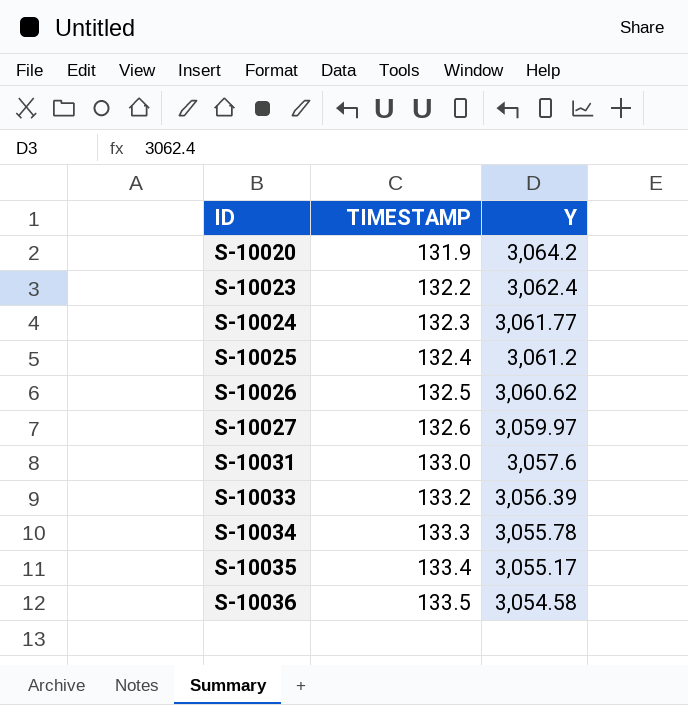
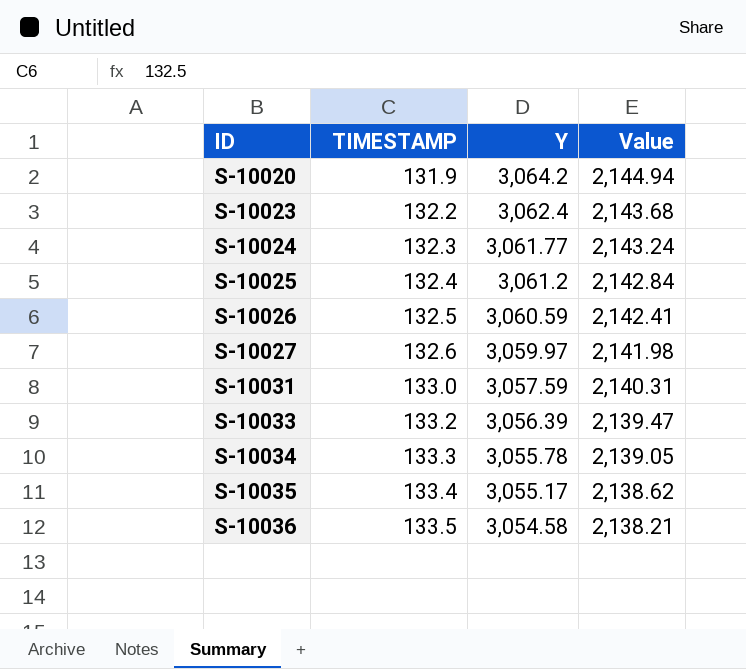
column Value | formula: none -> [Y] * 0.7
S-10026 | Y: 3,060.62 -> 3,060.59
S-10031 | Y: 3,057.6 -> 3,057.59

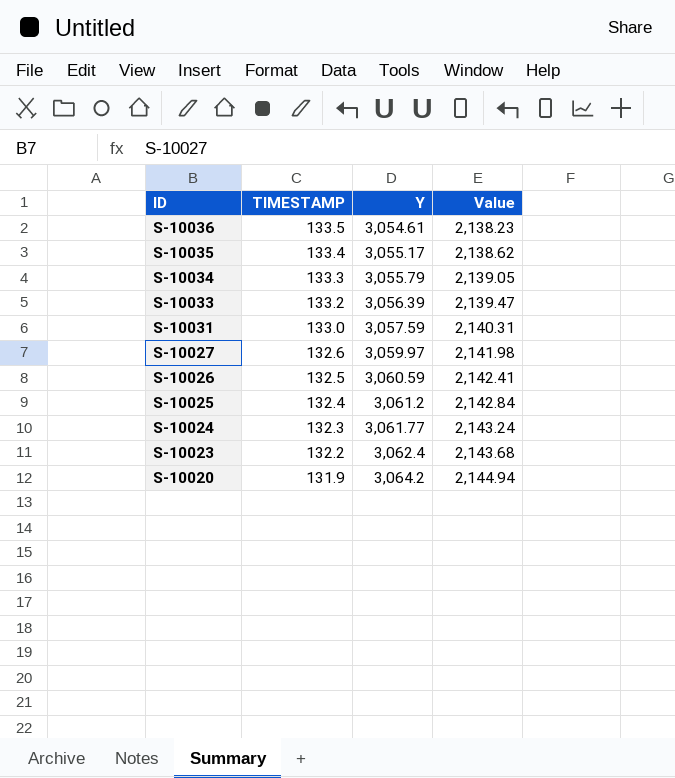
row order: ID ascending -> ID descending
S-10036 | Y: 3,054.58 -> 3,054.61
S-10036 | Value: 2,138.21 -> 2,138.23
S-10034 | Y: 3,055.78 -> 3,055.79

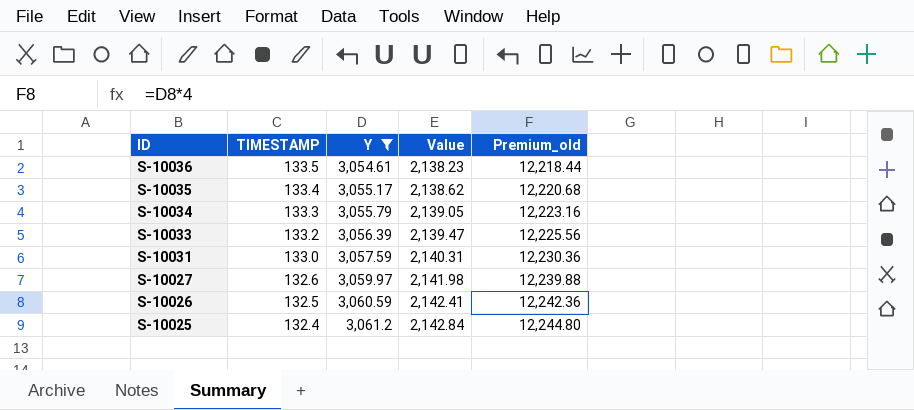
filter: none -> Y <= 3,061.2
column Premium_old | formula: none -> [Y] * 4

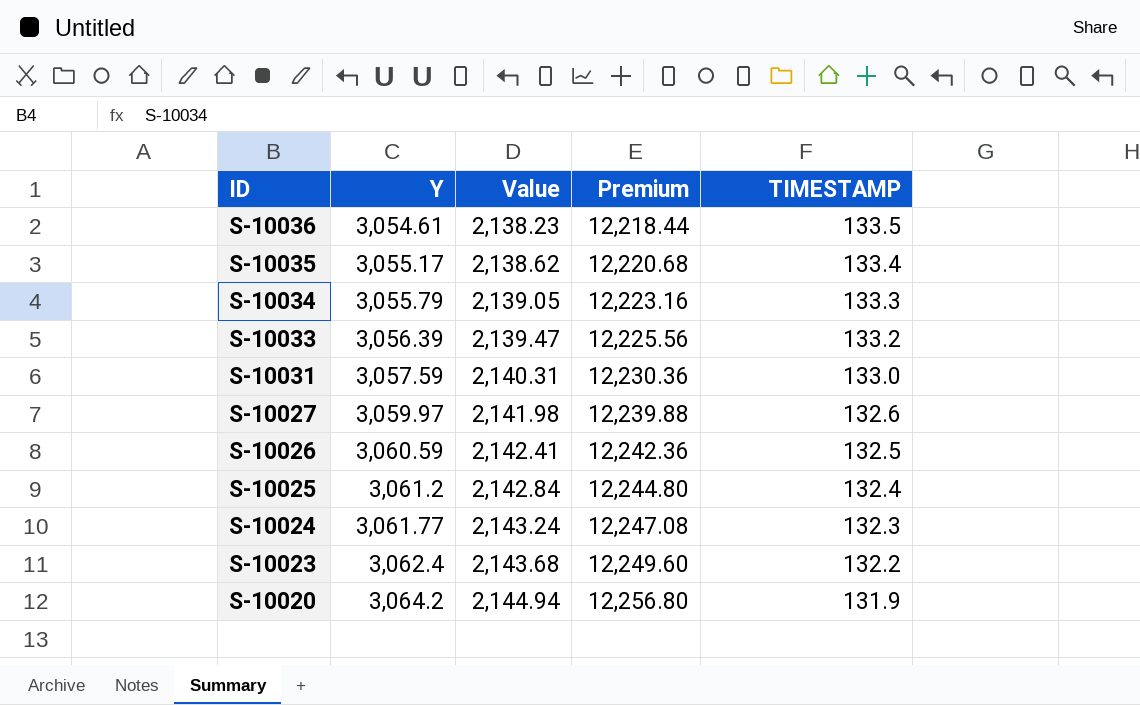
filter: Y <= 3,061.2 -> none
column name: Premium_old -> Premium
column TIMESTAMP | position: 2 -> 5

